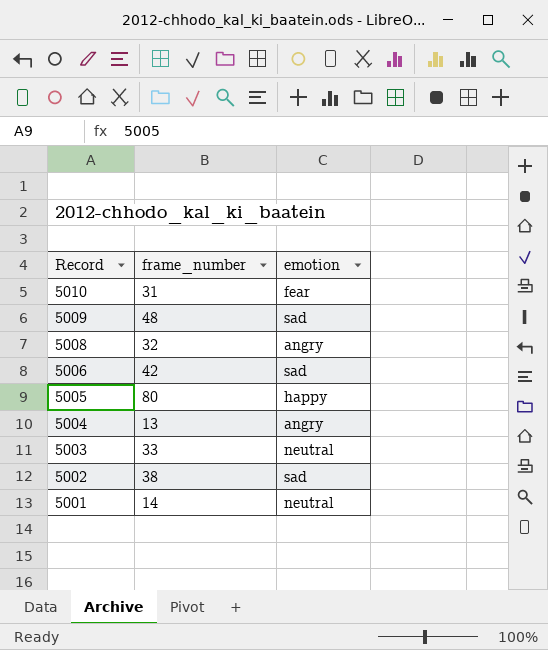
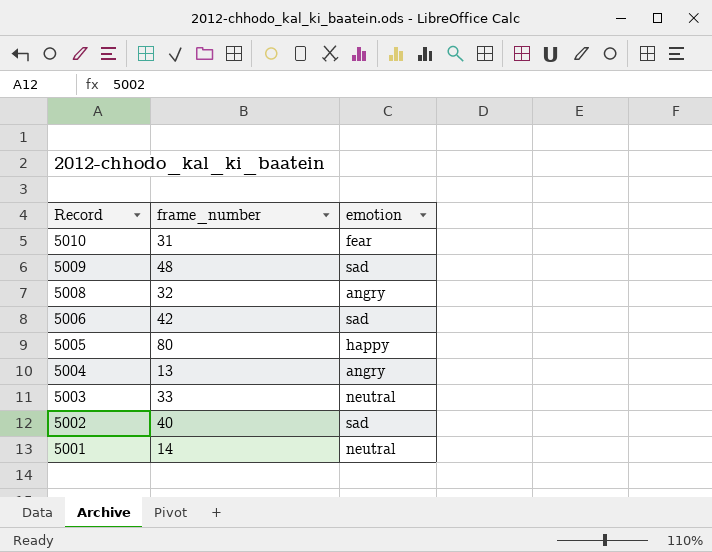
5002 | frame_number: 38 -> 40

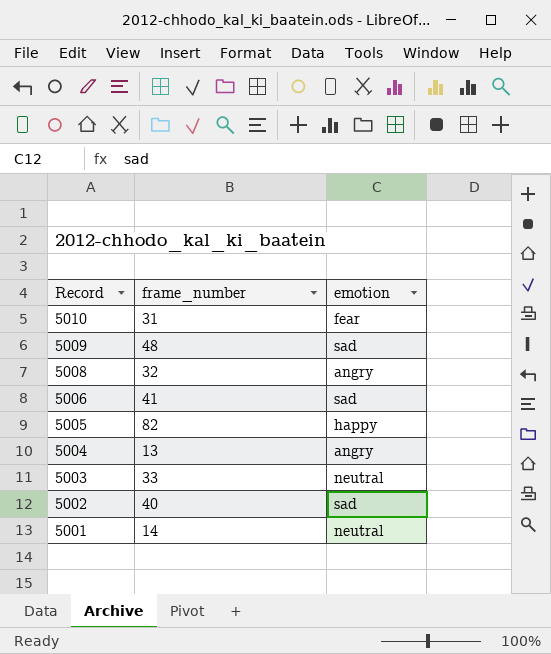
5006 | frame_number: 42 -> 41
5005 | frame_number: 80 -> 82

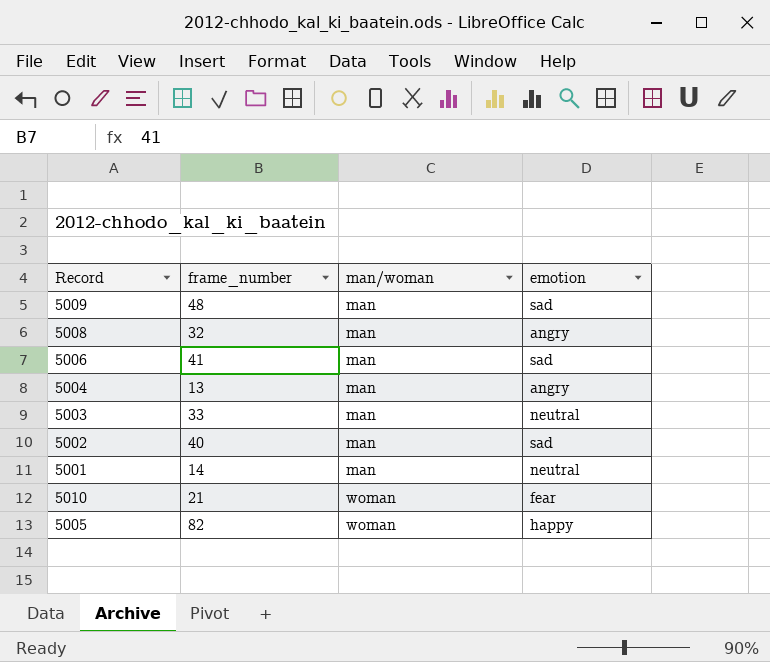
row order: Record descending -> man/woman ascending
column man/woman | position: none -> 3
5010 | frame_number: 31 -> 21

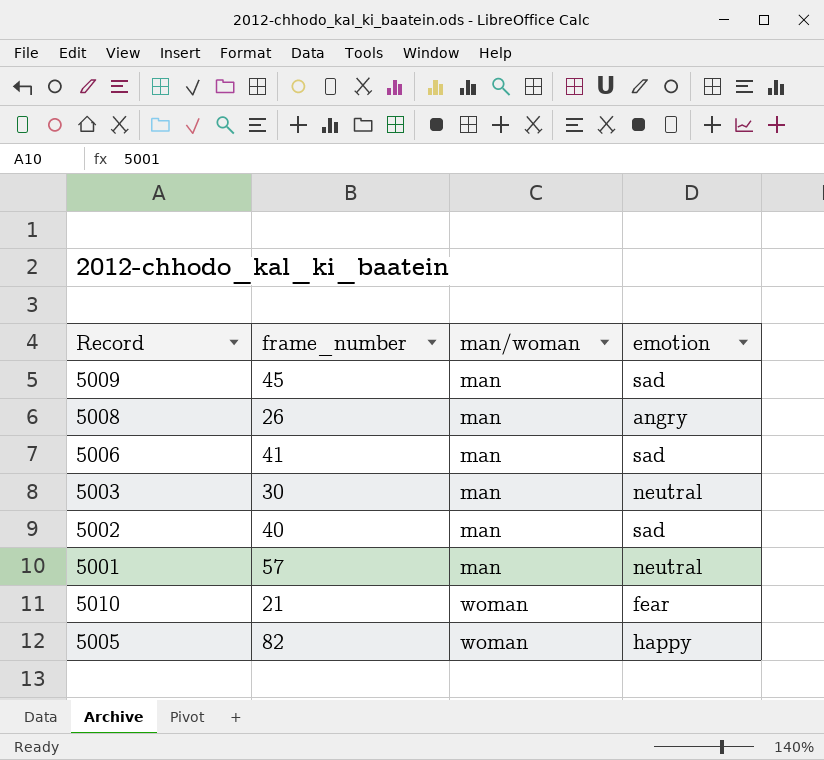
row 5004: 13 | man | angry -> none
5009 | frame_number: 48 -> 45
5008 | frame_number: 32 -> 26
5003 | frame_number: 33 -> 30
5001 | frame_number: 14 -> 57

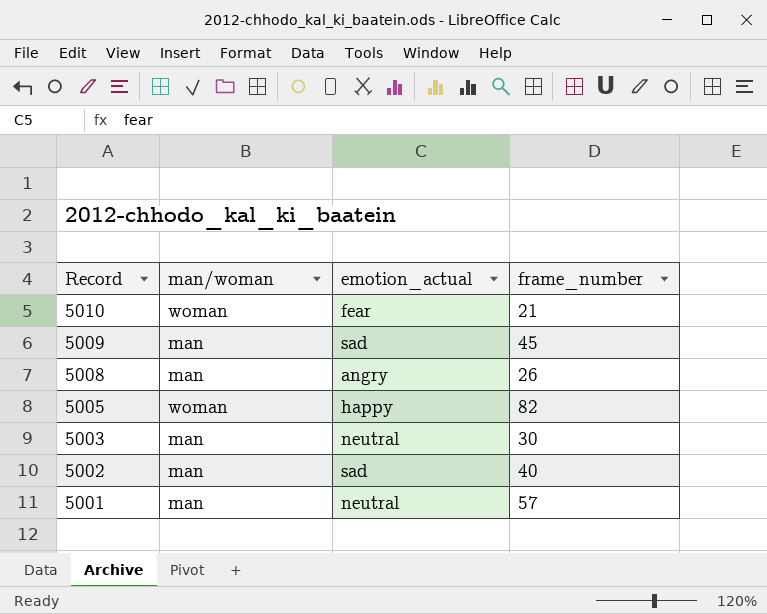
row order: man/woman ascending -> Record descending
column name: emotion -> emotion_actual
column frame_number | position: 2 -> 4
row 5006: 41 | man | sad -> none

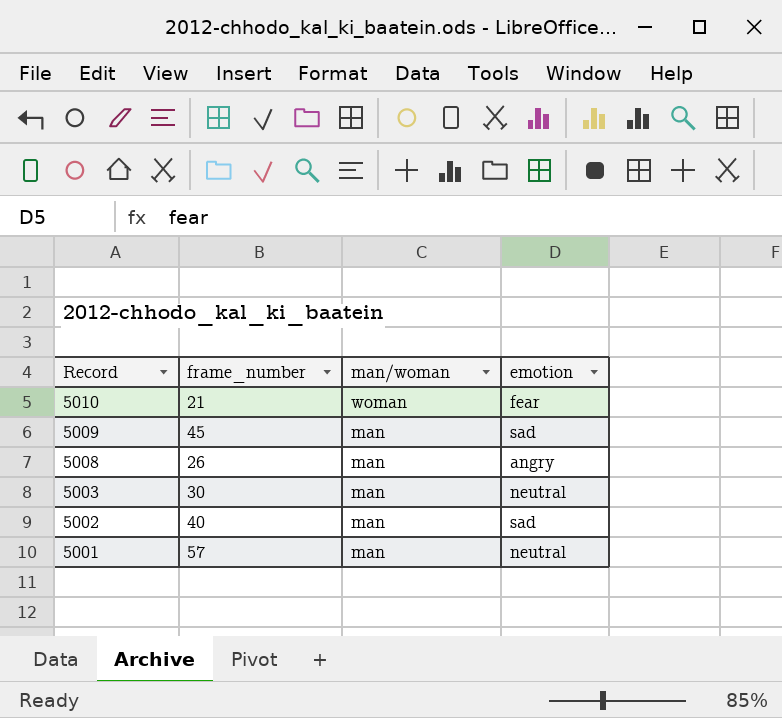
column frame_number | position: 4 -> 2
column name: emotion_actual -> emotion
row 5005: woman | happy | 82 -> none

